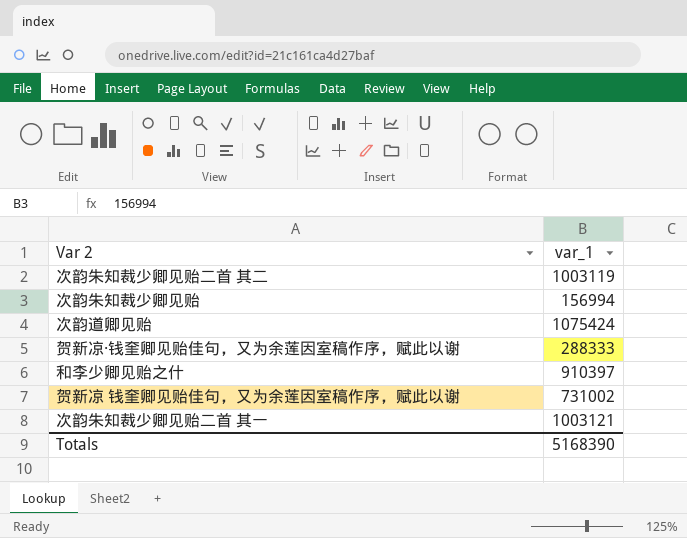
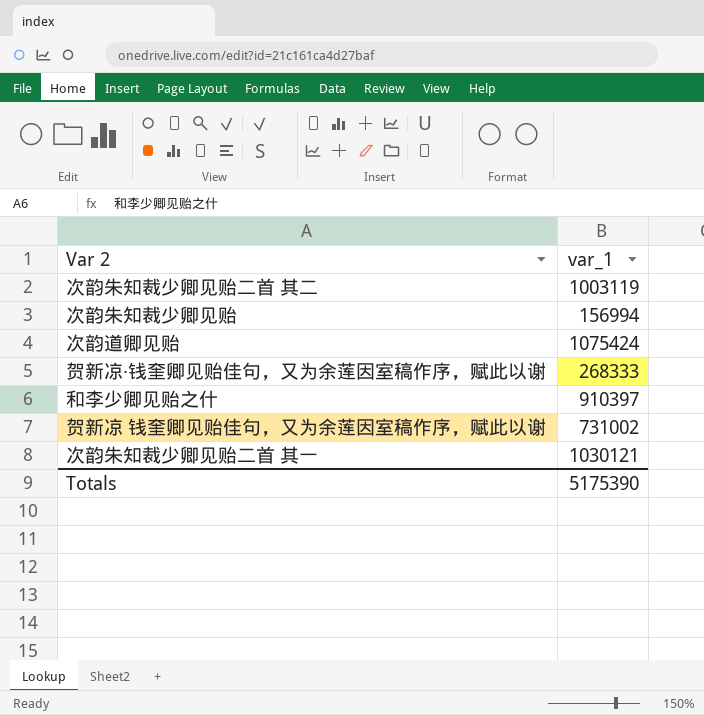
贺新凉·钱奎卿见贻佳句，又为余莲因室稿作序，赋此以谢 | var_1: 288333 -> 268333
次韵朱知裁少卿见贻二首 其一 | var_1: 1003121 -> 1030121
Totals | var_1: 5168390 -> 5175390

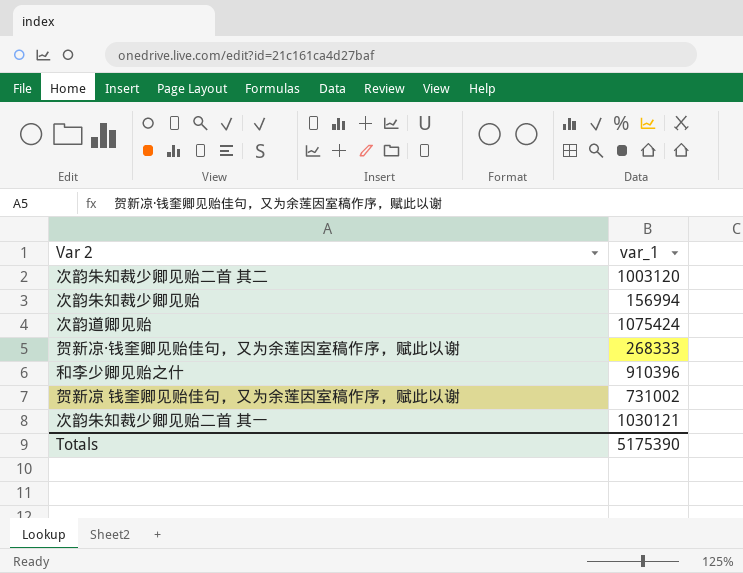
次韵朱知裁少卿见贻二首 其二 | var_1: 1003119 -> 1003120
和李少卿见贻之什 | var_1: 910397 -> 910396

